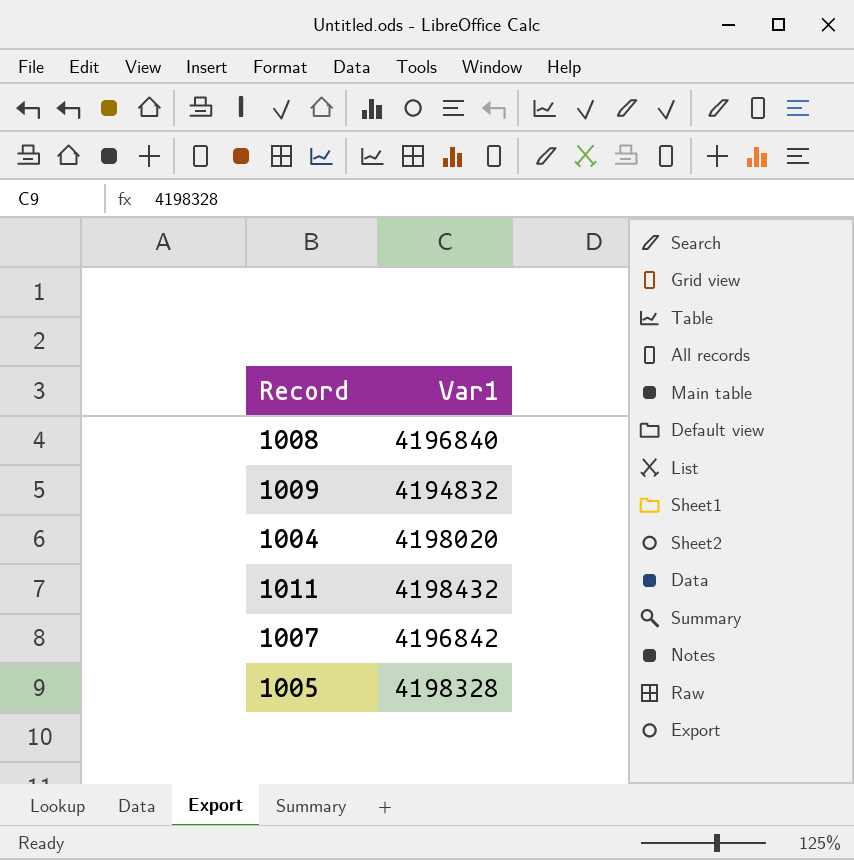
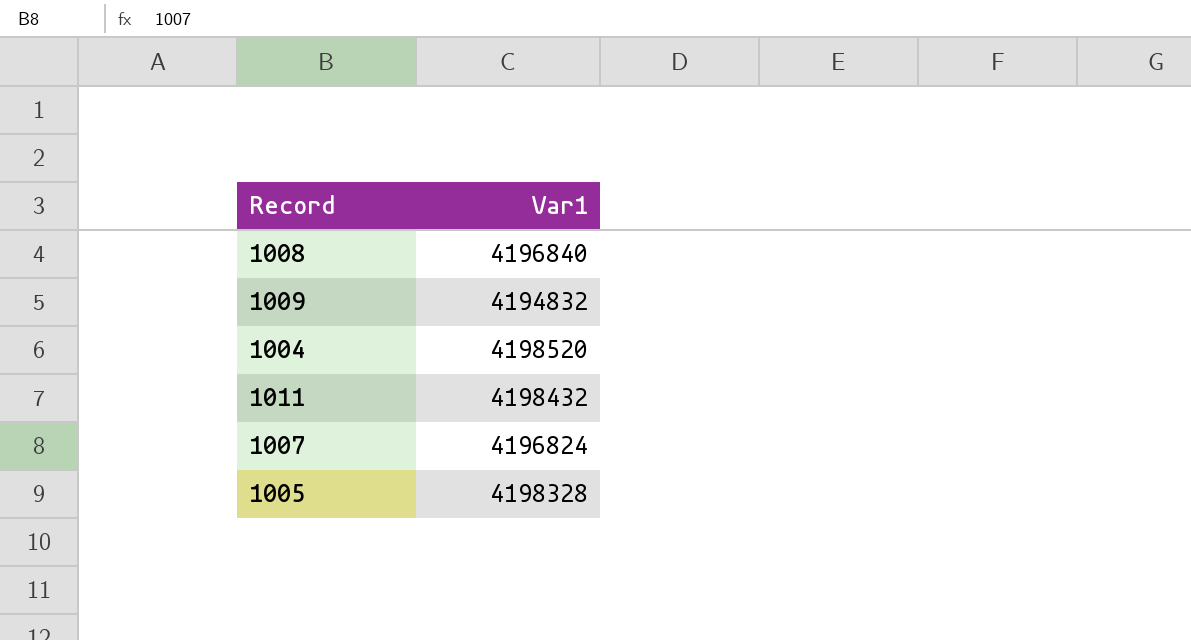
1004 | Var1: 4198020 -> 4198520
1007 | Var1: 4196842 -> 4196824

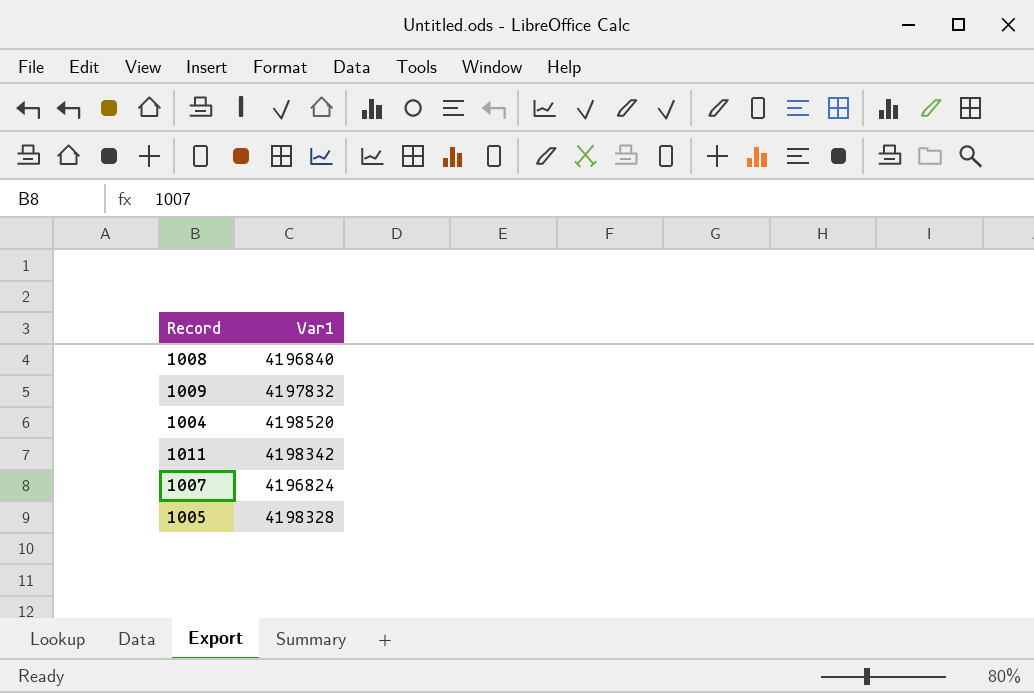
1009 | Var1: 4194832 -> 4197832
1011 | Var1: 4198432 -> 4198342

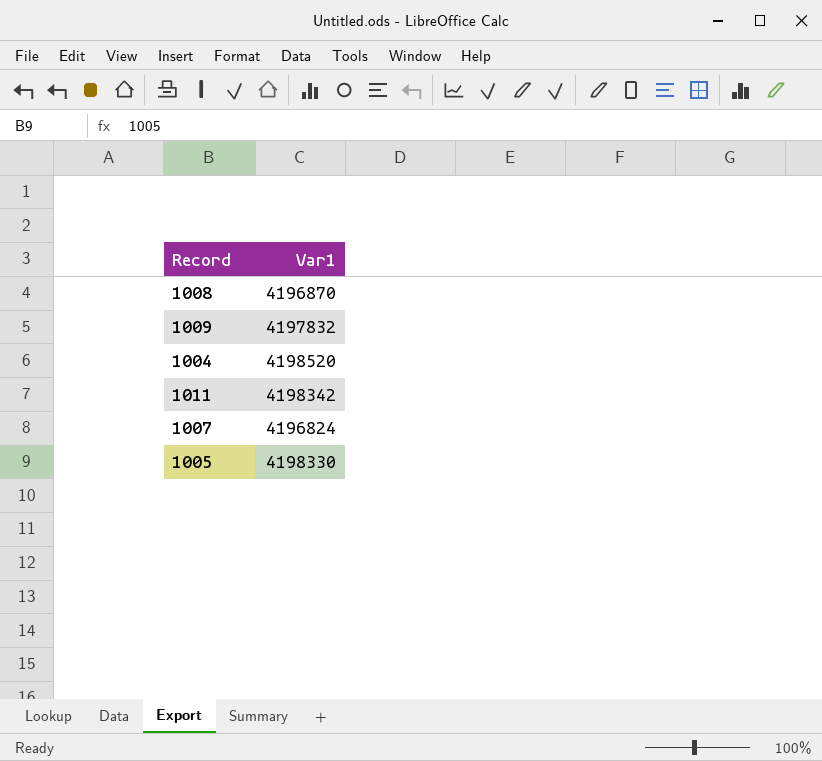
1008 | Var1: 4196840 -> 4196870
1005 | Var1: 4198328 -> 4198330

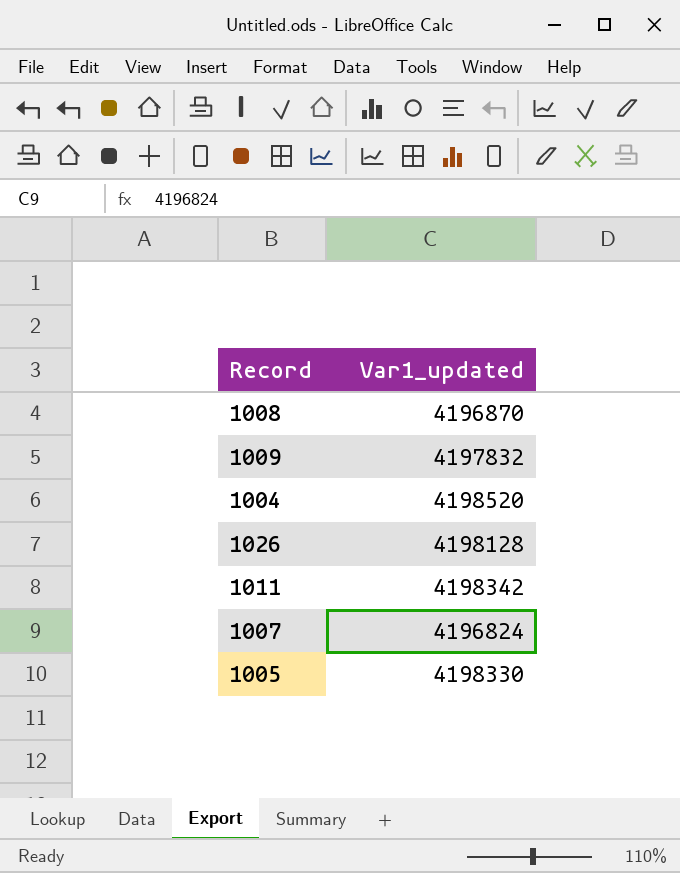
column name: Var1 -> Var1_updated
row 1026: none -> 4198128

